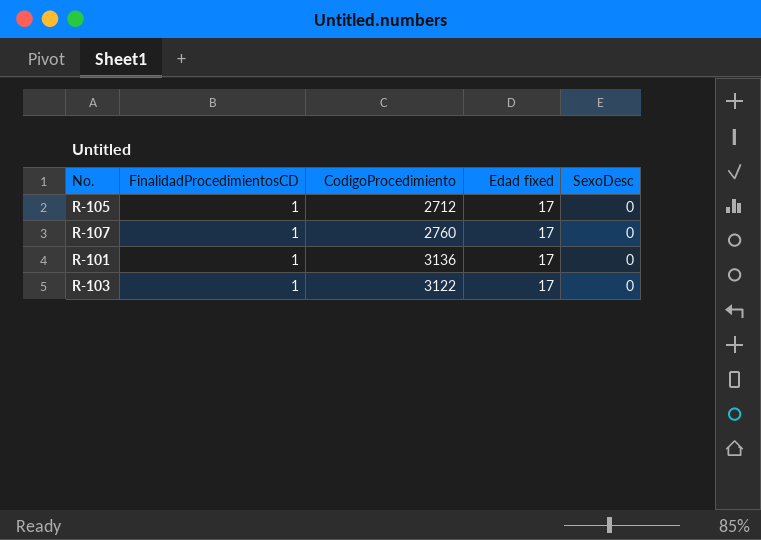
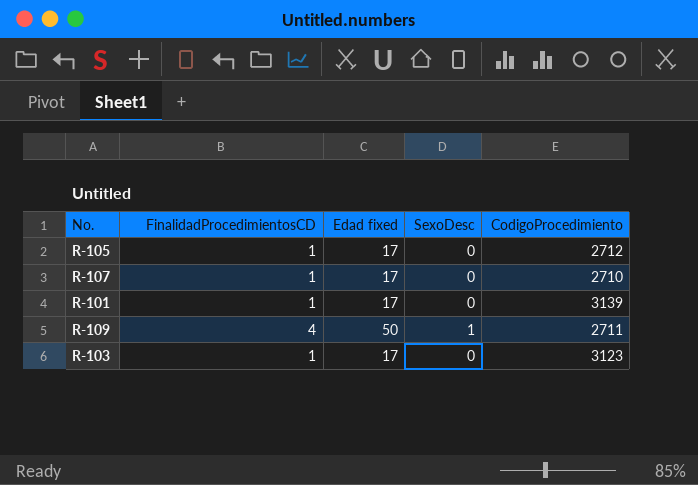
column CodigoProcedimiento | position: 3 -> 5
R-107 | CodigoProcedimiento: 2760 -> 2710
R-101 | CodigoProcedimiento: 3136 -> 3139
row R-109: none -> 4 | 50 | 1 | 2711
R-103 | CodigoProcedimiento: 3122 -> 3123

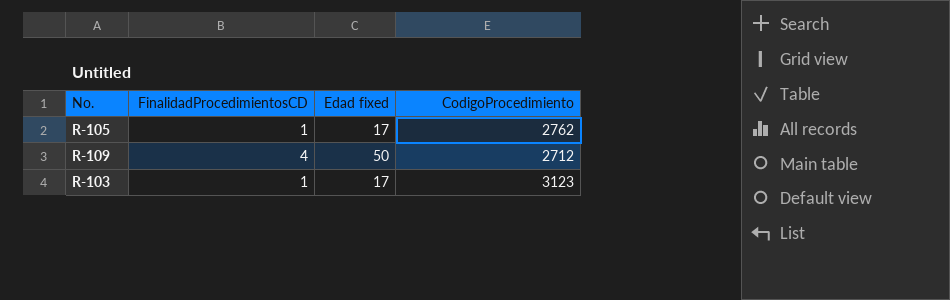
column SexoDesc | position: 4 -> none
row R-107: 1 | 17 | 0 | 2710 -> none
row R-101: 1 | 17 | 0 | 3139 -> none
R-105 | CodigoProcedimiento: 2712 -> 2762
R-109 | CodigoProcedimiento: 2711 -> 2712

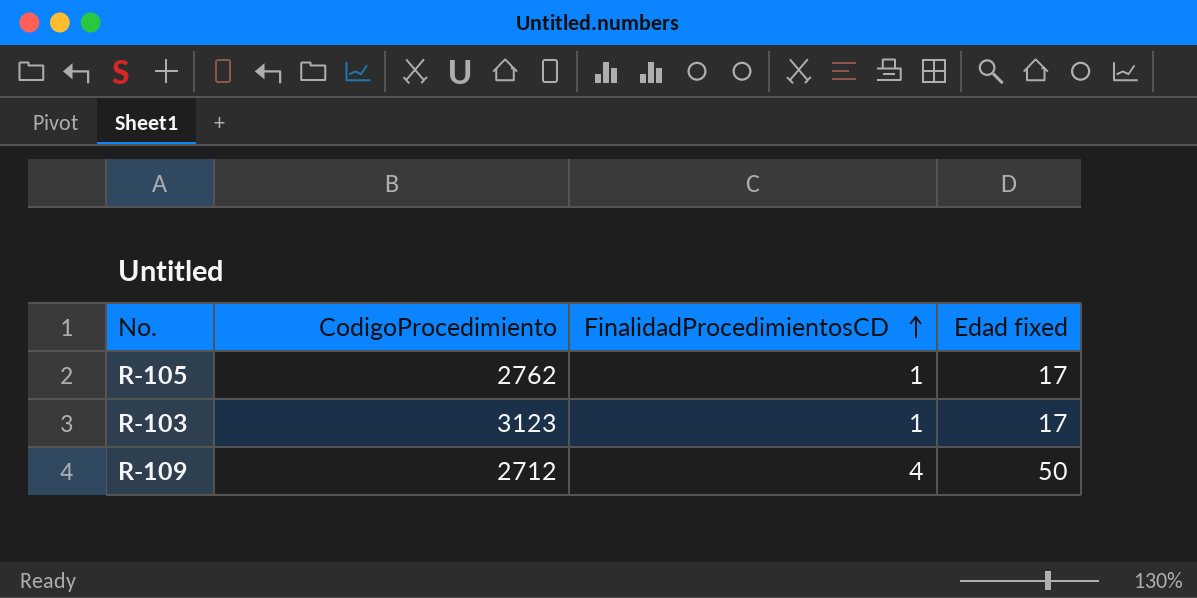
row order: none -> FinalidadProcedimientosCD ascending
column CodigoProcedimiento | position: 4 -> 2

